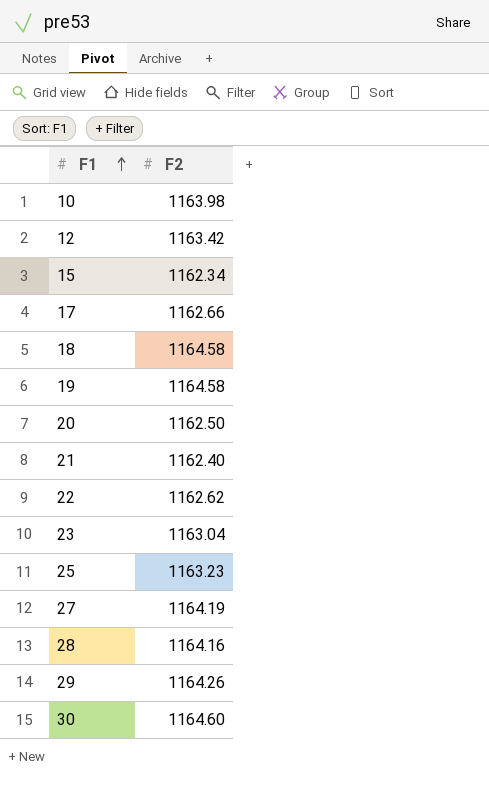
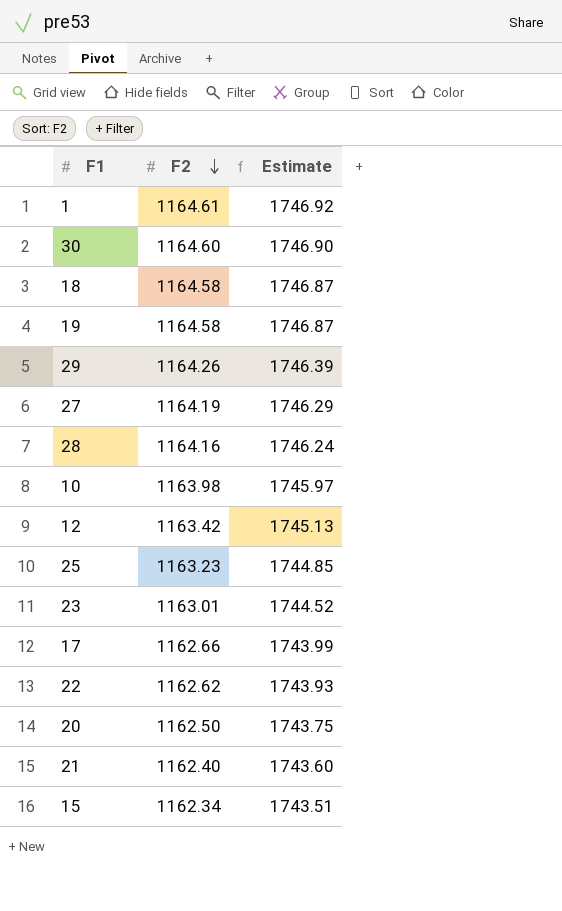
row order: F1 ascending -> F2 descending
column Estimate | formula: none -> [F2] * 1.5
row 1: none -> 1164.61 | 1746.92
23 | F2: 1163.04 -> 1163.01

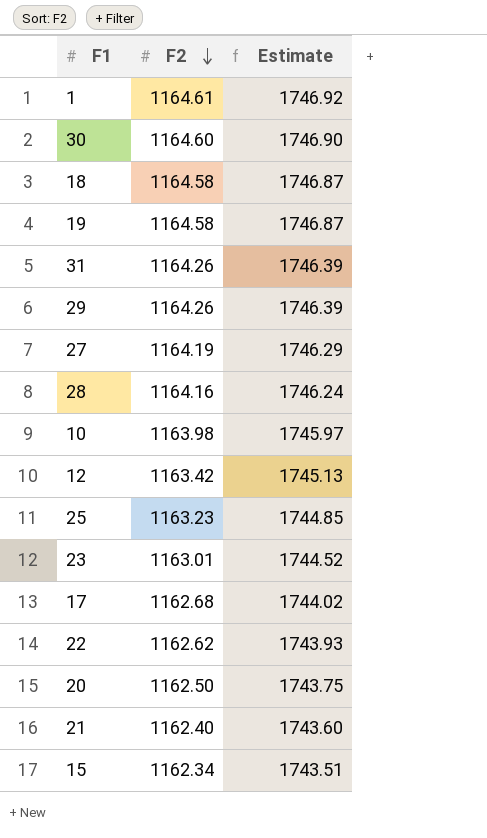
row 31: none -> 1164.26 | 1746.39
17 | F2: 1162.66 -> 1162.68
17 | Estimate: 1743.99 -> 1744.02

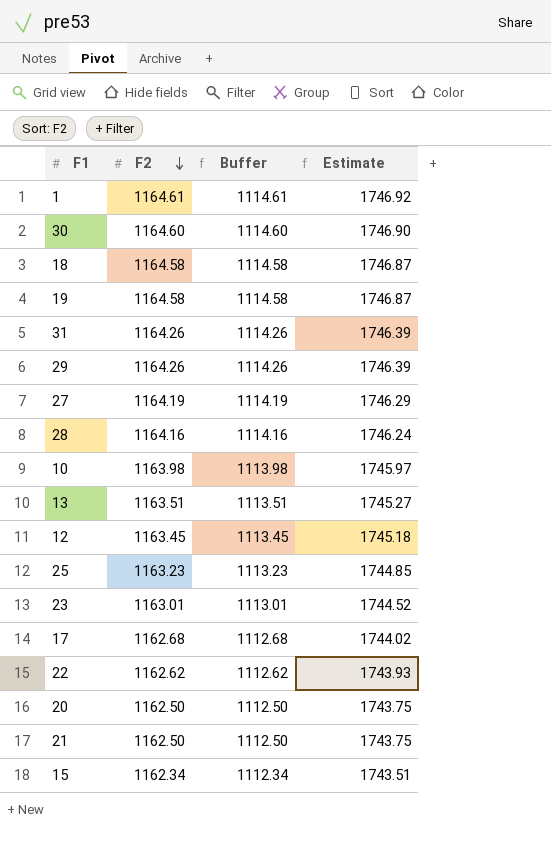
column Buffer | formula: none -> [F2] - 50
row 13: none -> 1163.51 | 1113.51 | 1745.27
12 | F2: 1163.42 -> 1163.45
12 | Estimate: 1745.13 -> 1745.18
21 | F2: 1162.40 -> 1162.50
21 | Estimate: 1743.60 -> 1743.75

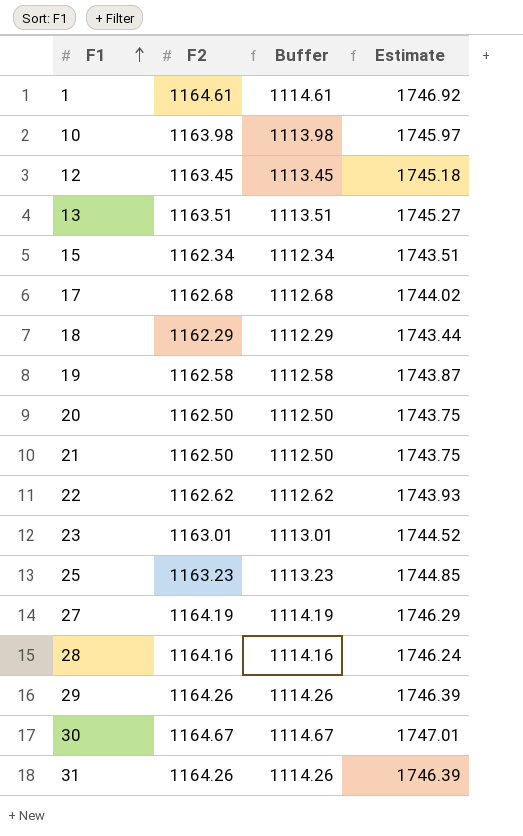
row order: F2 descending -> F1 ascending
18 | F2: 1164.58 -> 1162.29
18 | Buffer: 1114.58 -> 1112.29
18 | Estimate: 1746.87 -> 1743.44
19 | F2: 1164.58 -> 1162.58
19 | Buffer: 1114.58 -> 1112.58
19 | Estimate: 1746.87 -> 1743.87
30 | F2: 1164.60 -> 1164.67
30 | Buffer: 1114.60 -> 1114.67
30 | Estimate: 1746.90 -> 1747.01

